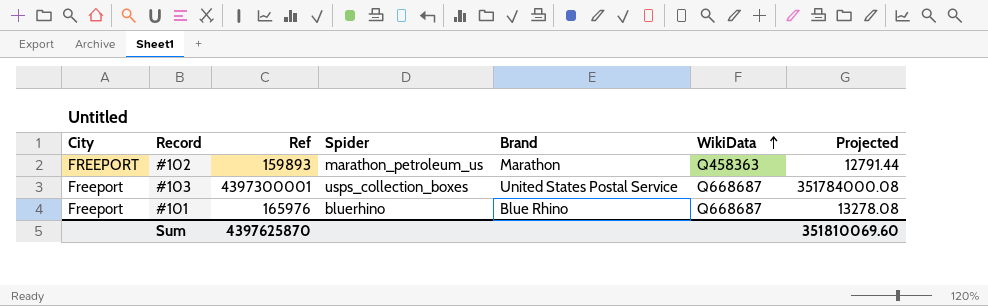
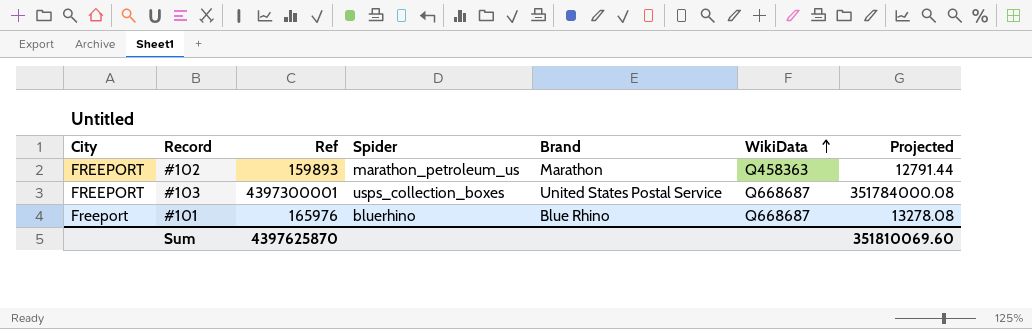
#103 | City: Freeport -> FREEPORT

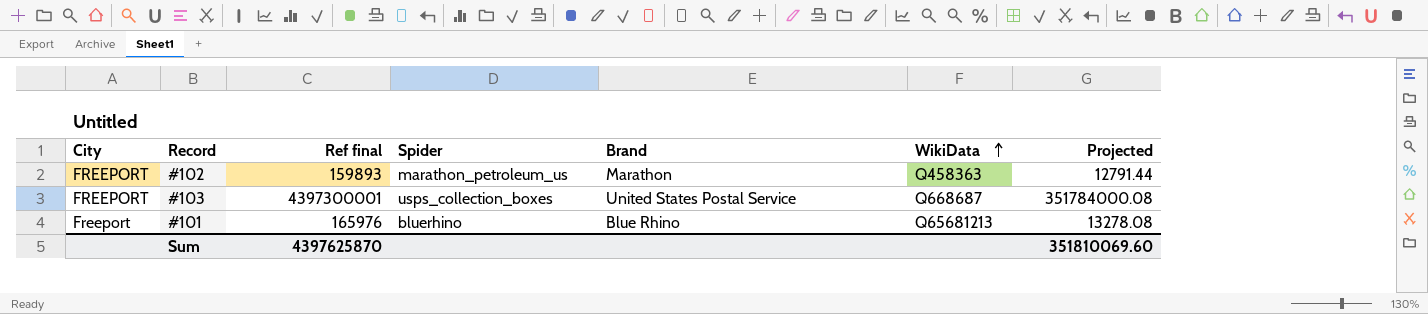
column name: Ref -> Ref final
#101 | WikiData: Q668687 -> Q65681213

